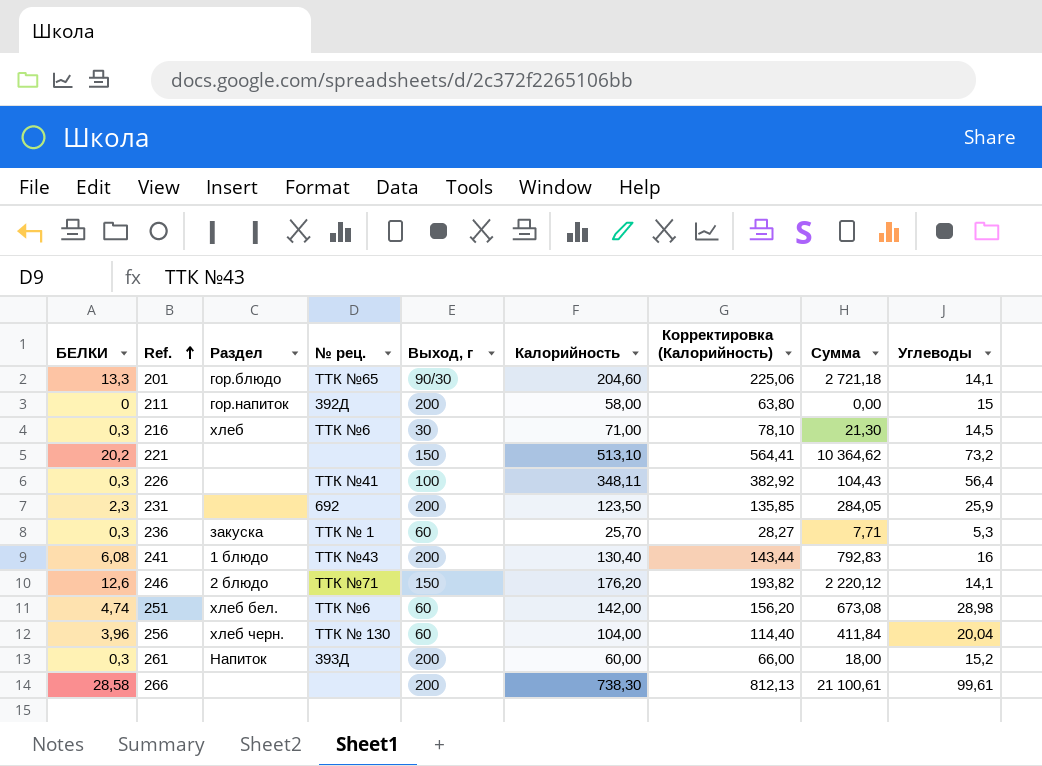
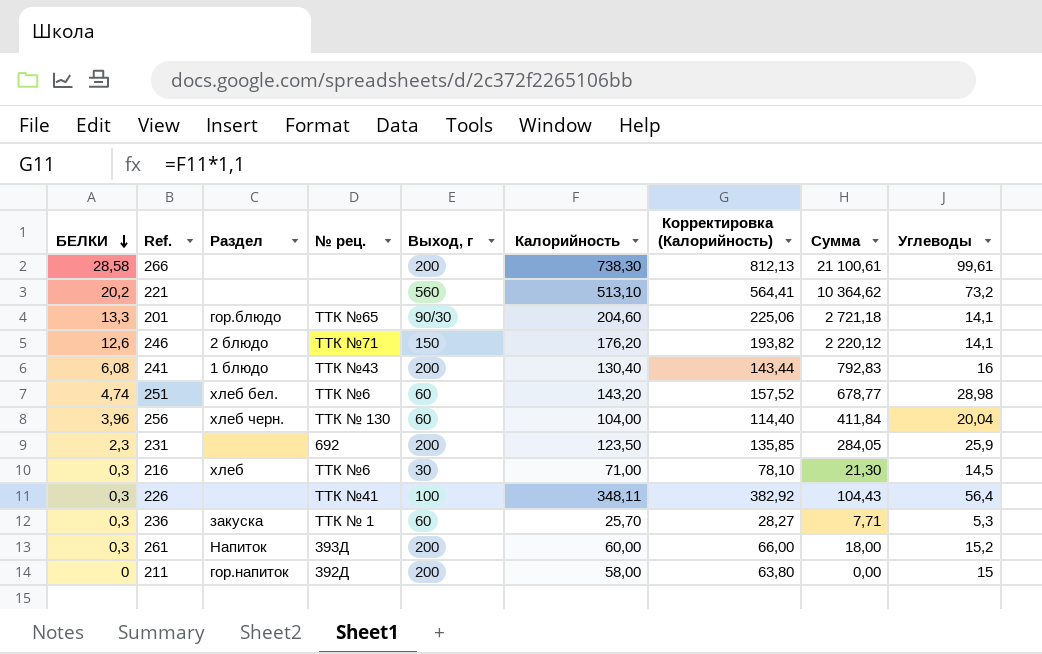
row order: Ref. ascending -> БЕЛКИ descending
221 | Выход, г: 150 -> 560
251 | Калорийность: 142,00 -> 143,20
251 | Корректировка (Калорийность): 156,20 -> 157,52
251 | Сумма: 673,08 -> 678,77

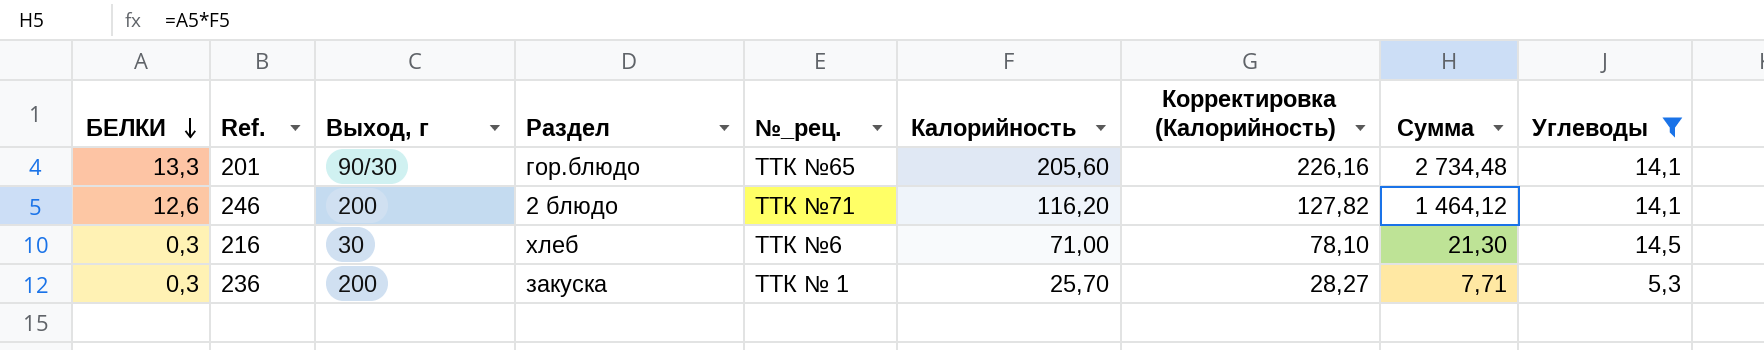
filter: none -> Углеводы <= 14,5
column Выход, г | position: 5 -> 3
column name: № рец. -> №_рец.
201 | Калорийность: 204,60 -> 205,60
201 | Корректировка (Калорийность): 225,06 -> 226,16
201 | Сумма: 2 721,18 -> 2 734,48
246 | Выход, г: 150 -> 200
246 | Калорийность: 176,20 -> 116,20
246 | Корректировка (Калорийность): 193,82 -> 127,82
246 | Сумма: 2 220,12 -> 1 464,12
236 | Выход, г: 60 -> 200

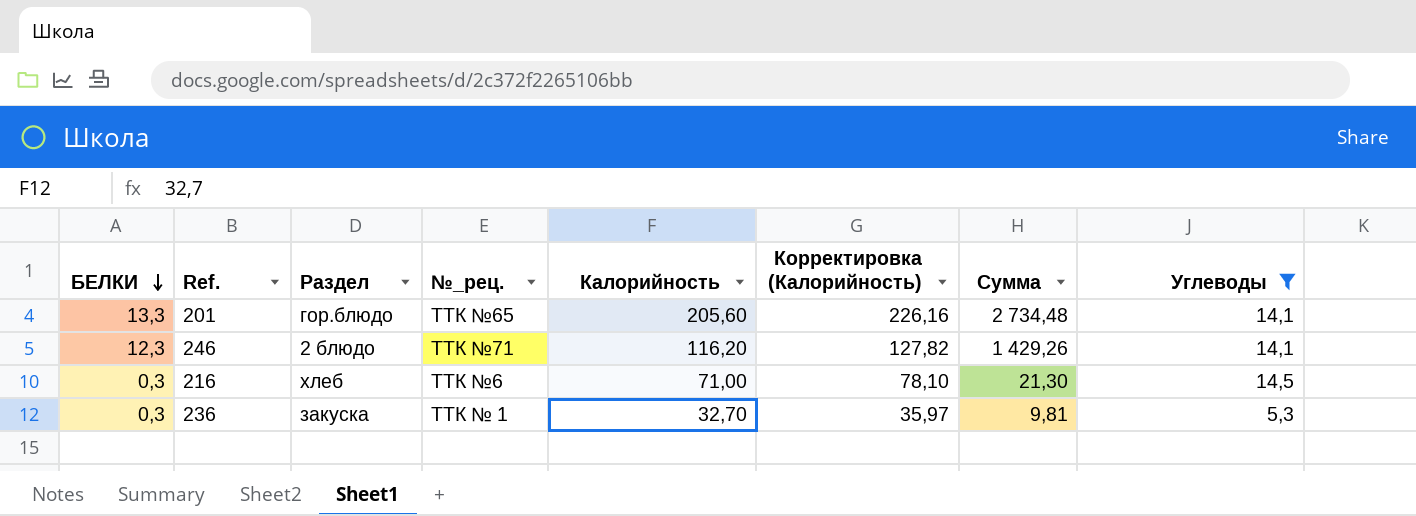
column Выход, г | position: 3 -> none
246 | БЕЛКИ: 12,6 -> 12,3
246 | Сумма: 1 464,12 -> 1 429,26
236 | Калорийность: 25,70 -> 32,70
236 | Корректировка (Калорийность): 28,27 -> 35,97
236 | Сумма: 7,71 -> 9,81

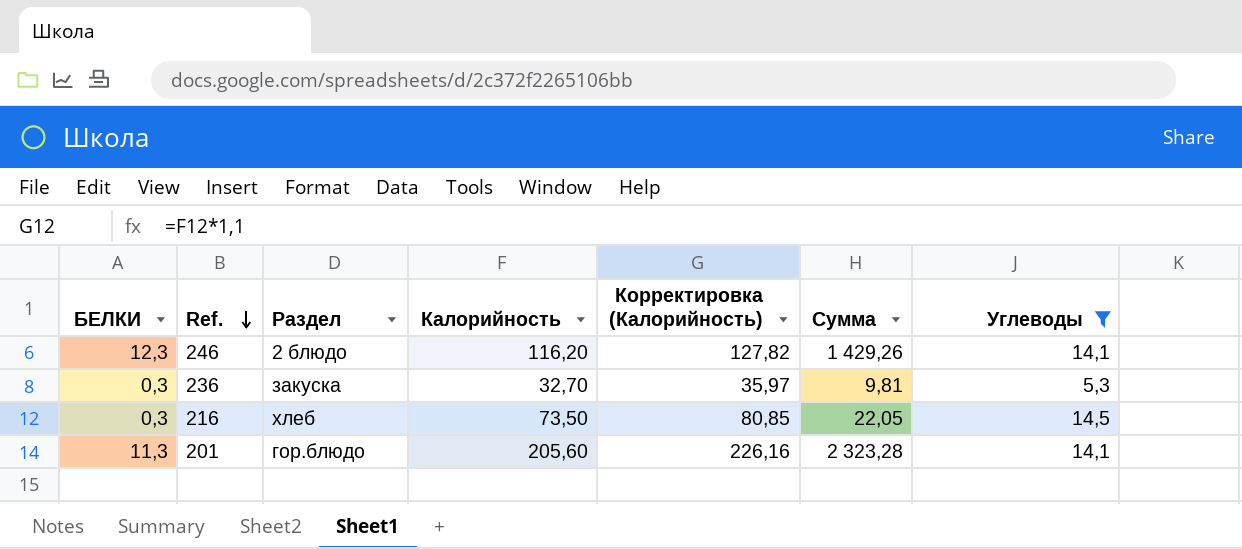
row order: БЕЛКИ descending -> Ref. descending
column №_рец. | position: 4 -> none
216 | Калорийность: 71,00 -> 73,50
216 | Корректировка (Калорийность): 78,10 -> 80,85
216 | Сумма: 21,30 -> 22,05
201 | БЕЛКИ: 13,3 -> 11,3
201 | Сумма: 2 734,48 -> 2 323,28

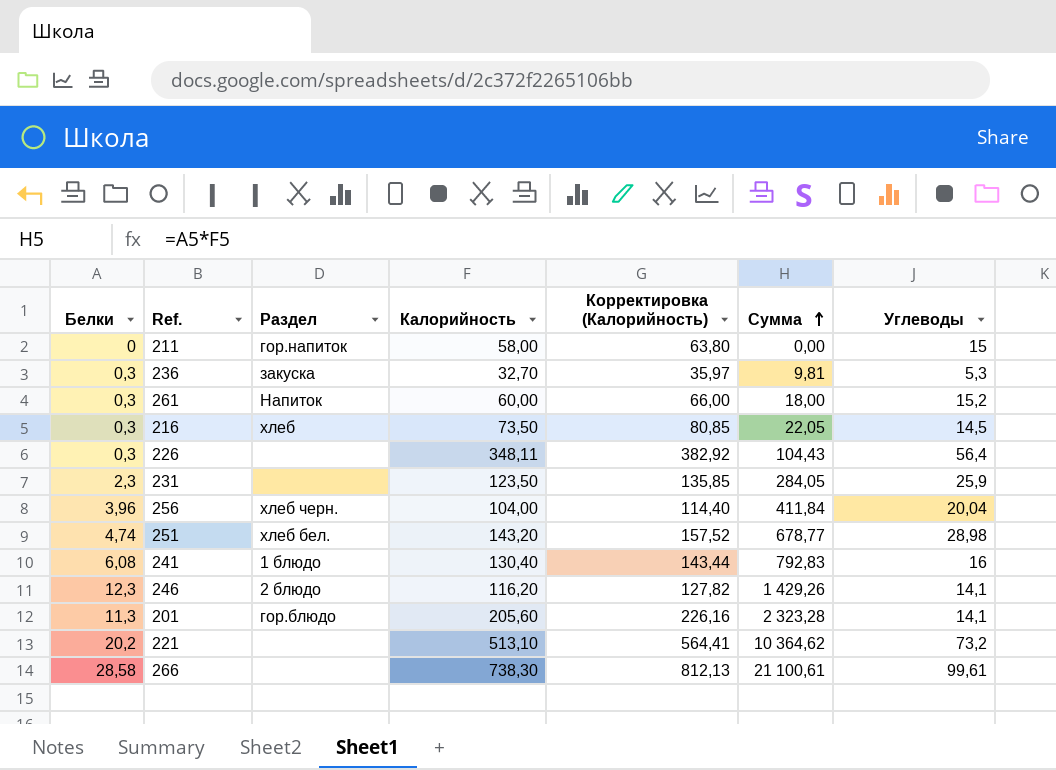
filter: Углеводы <= 14,5 -> none
row order: Ref. descending -> Сумма ascending
column name: БЕЛКИ -> Белки

